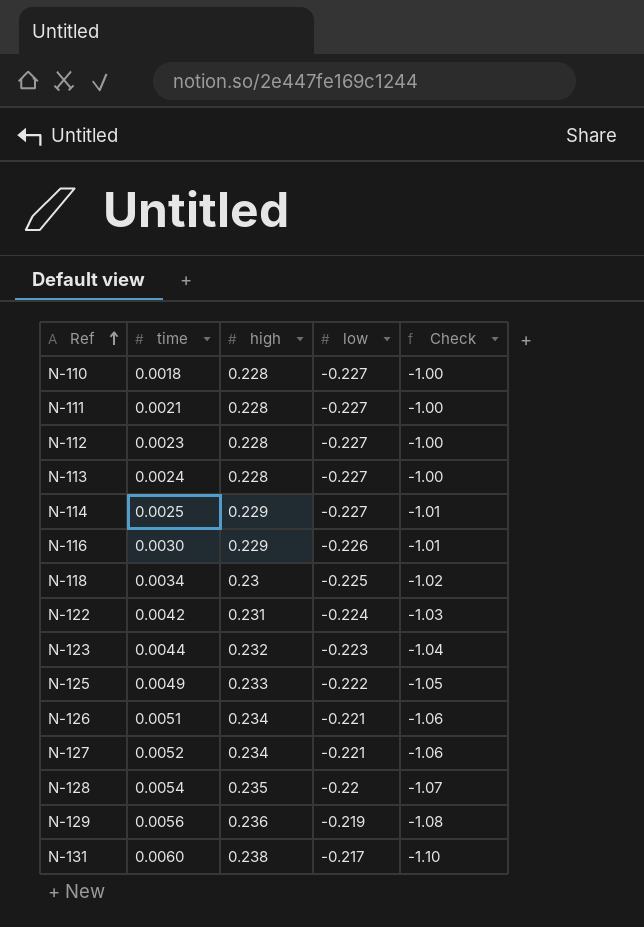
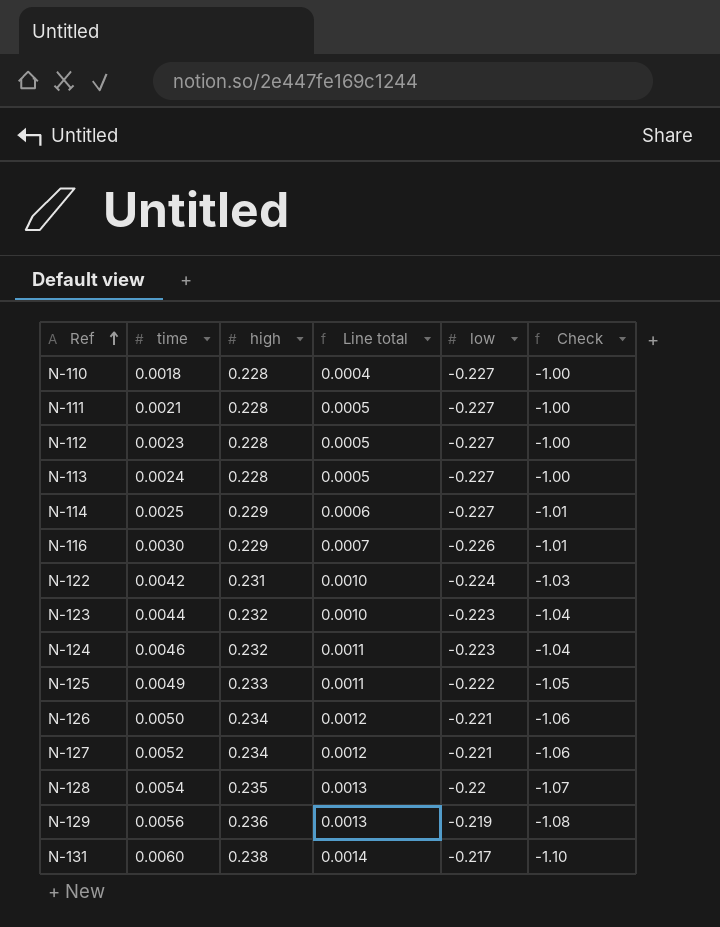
column Line total | formula: none -> [time] * [high]
row N-118: 0.0034 | 0.23 | -0.225 | -1.02 -> none
row N-124: none -> 0.0046 | 0.232 | 0.0011 | -0.223 | -1.04
N-126 | time: 0.0051 -> 0.0050

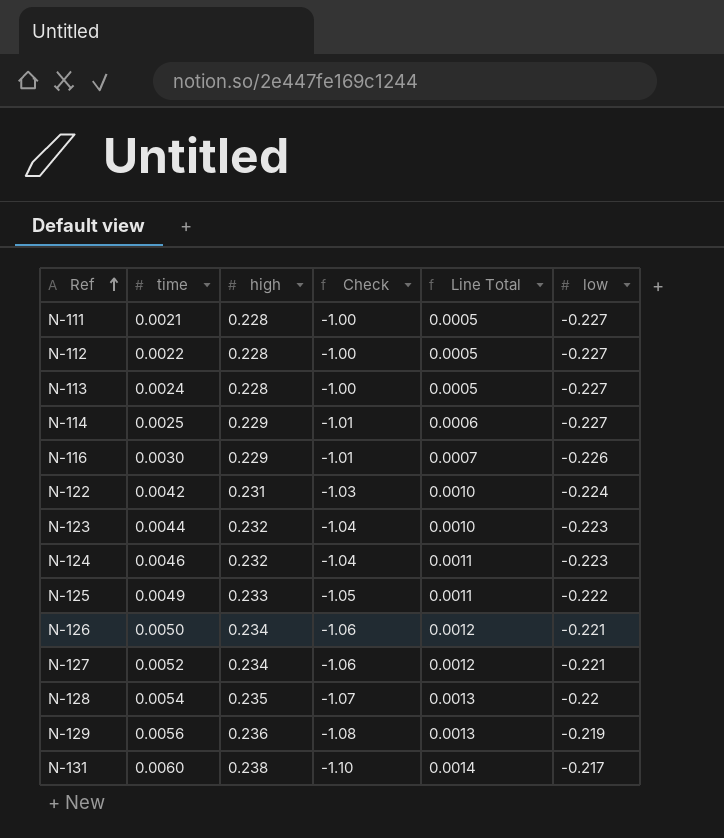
column Check | position: 6 -> 4
column name: Line total -> Line Total
row N-110: 0.0018 | 0.228 | 0.0004 | -0.227 | -1.00 -> none
N-112 | time: 0.0023 -> 0.0022

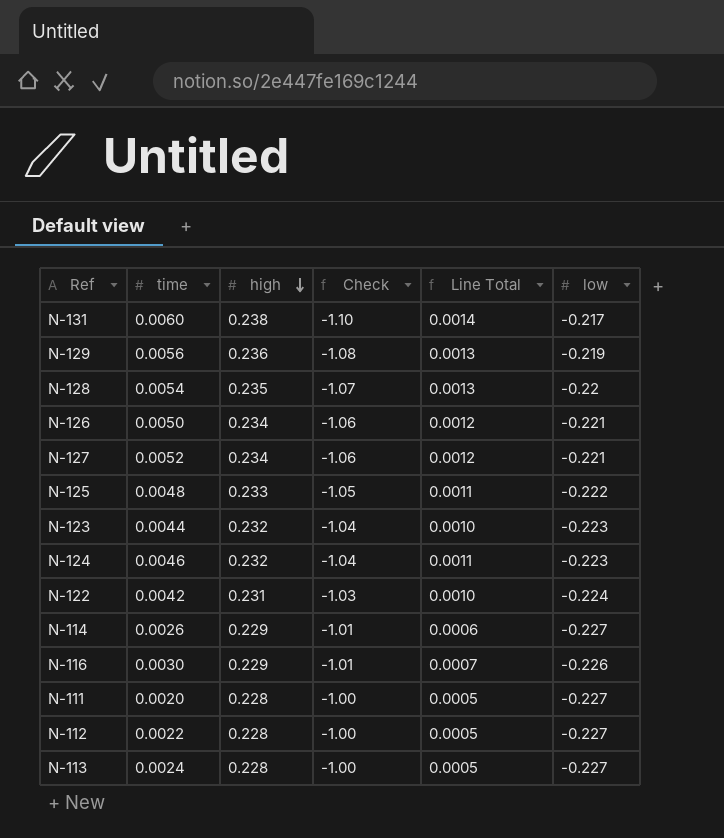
row order: Ref ascending -> high descending
N-125 | time: 0.0049 -> 0.0048
N-114 | time: 0.0025 -> 0.0026
N-111 | time: 0.0021 -> 0.0020

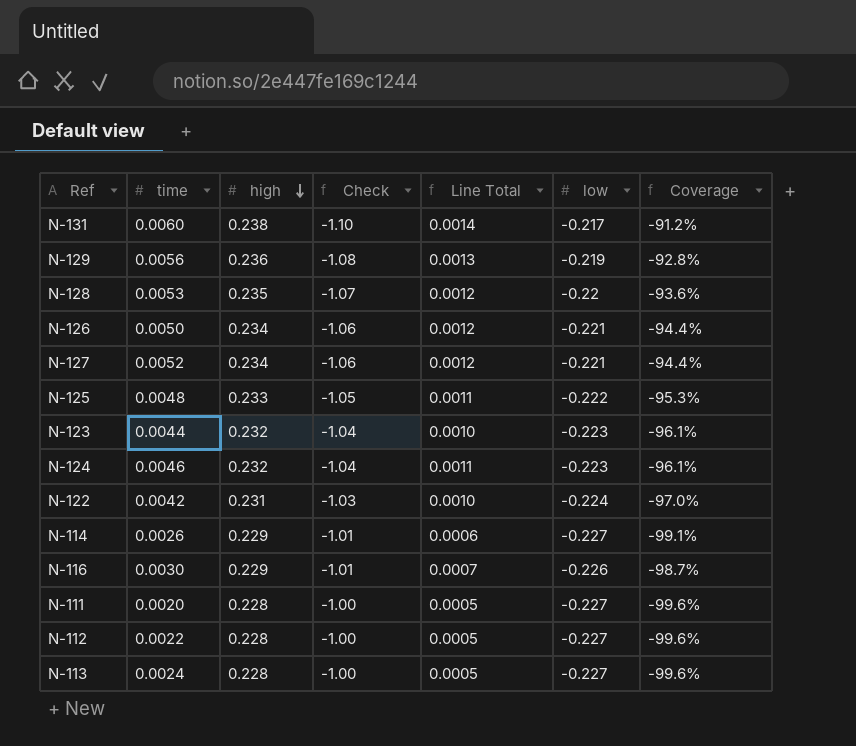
column Coverage | formula: none -> [low] / [high]
N-128 | time: 0.0054 -> 0.0053
N-128 | Line Total: 0.0013 -> 0.0012

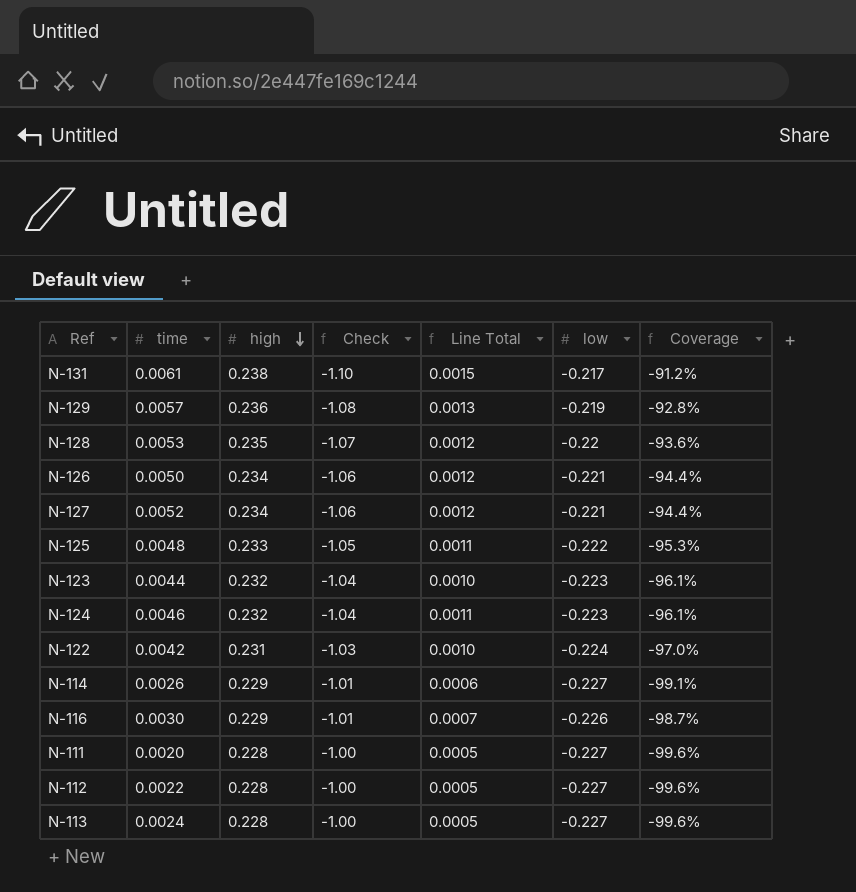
N-131 | time: 0.0060 -> 0.0061
N-131 | Line Total: 0.0014 -> 0.0015
N-129 | time: 0.0056 -> 0.0057

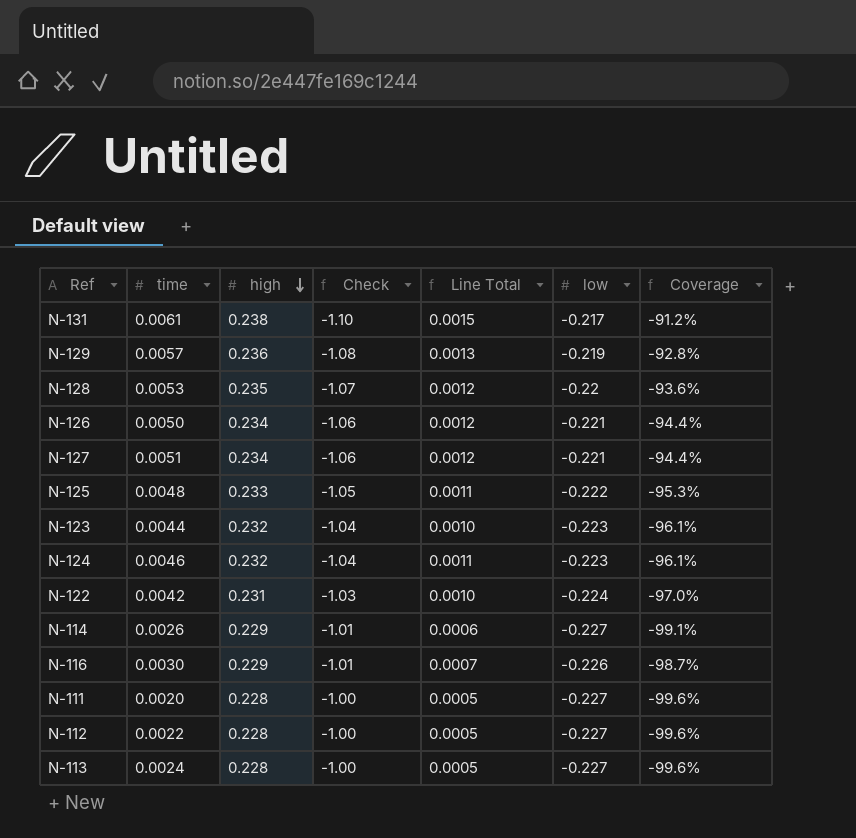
N-127 | time: 0.0052 -> 0.0051

